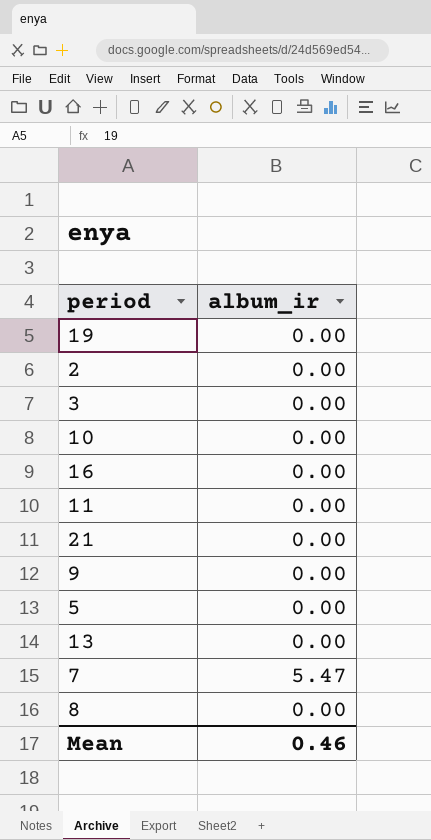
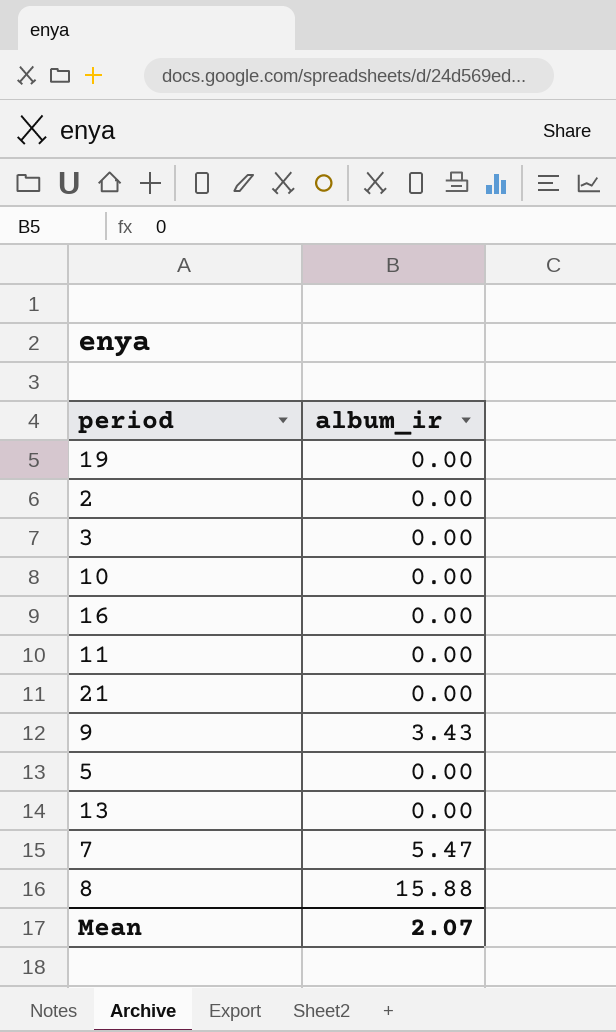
9 | album_ir: 0.00 -> 3.43
8 | album_ir: 0.00 -> 15.88
Mean | album_ir: 0.46 -> 2.07

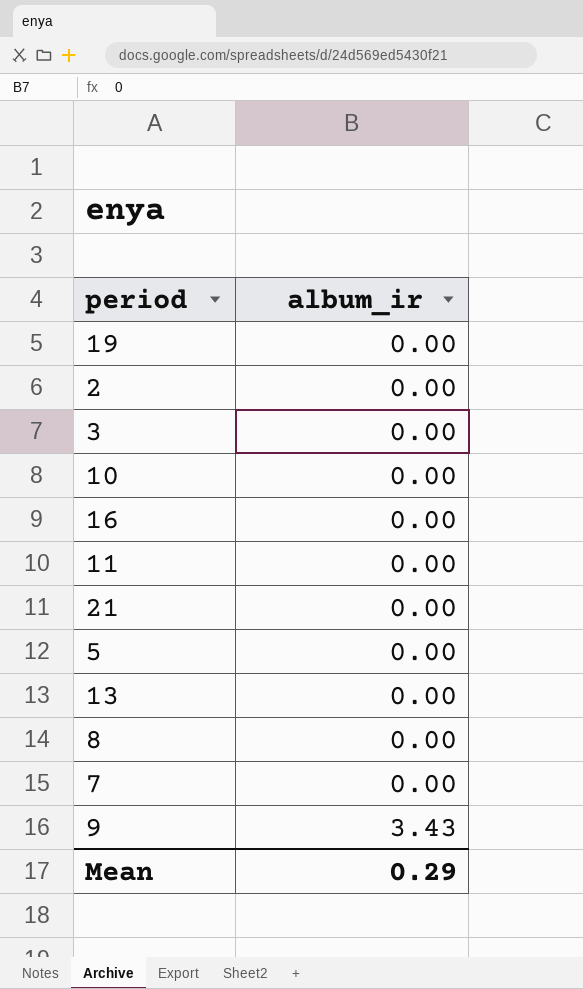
row order: none -> album_ir ascending
8 | album_ir: 15.88 -> 0.00
7 | album_ir: 5.47 -> 0.00
Mean | album_ir: 2.07 -> 0.29

